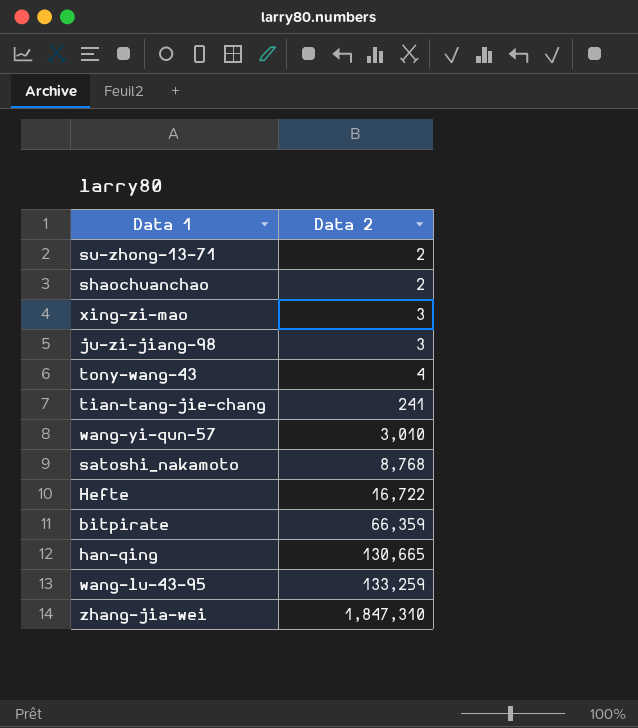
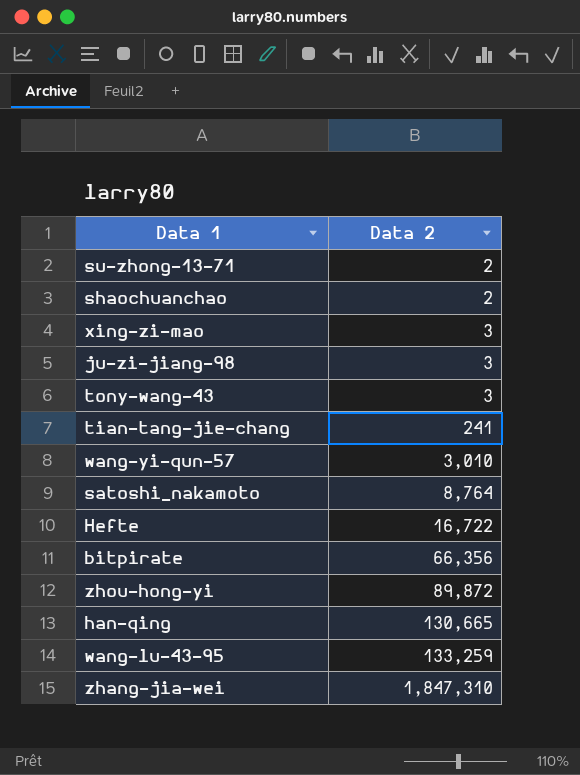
tony-wang-43 | Data 2: 4 -> 3
satoshi_nakamoto | Data 2: 8,768 -> 8,764
bitpirate | Data 2: 66,359 -> 66,356
row zhou-hong-yi: none -> 89,872

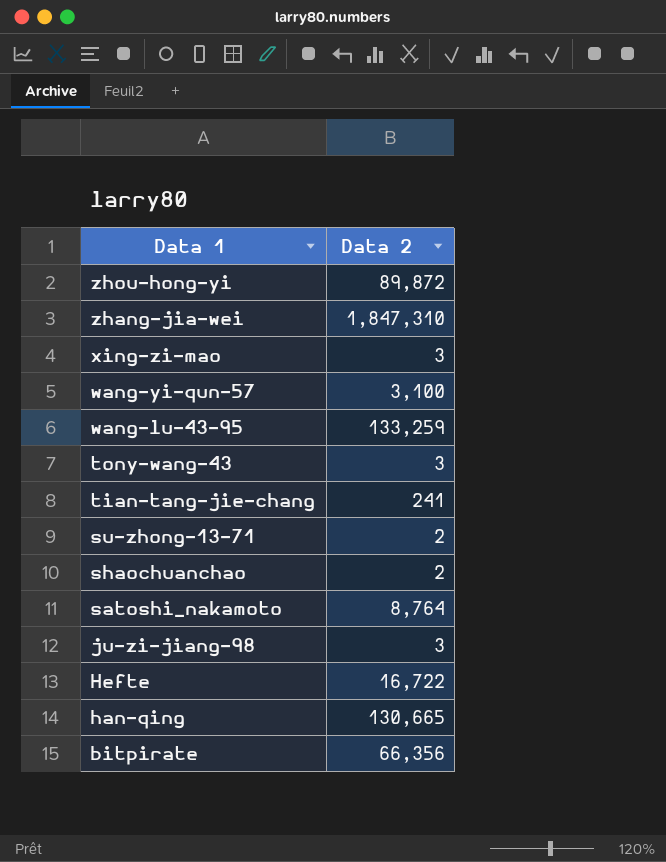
row order: Data 2 ascending -> Data 1 descending
wang-yi-qun-57 | Data 2: 3,010 -> 3,100

